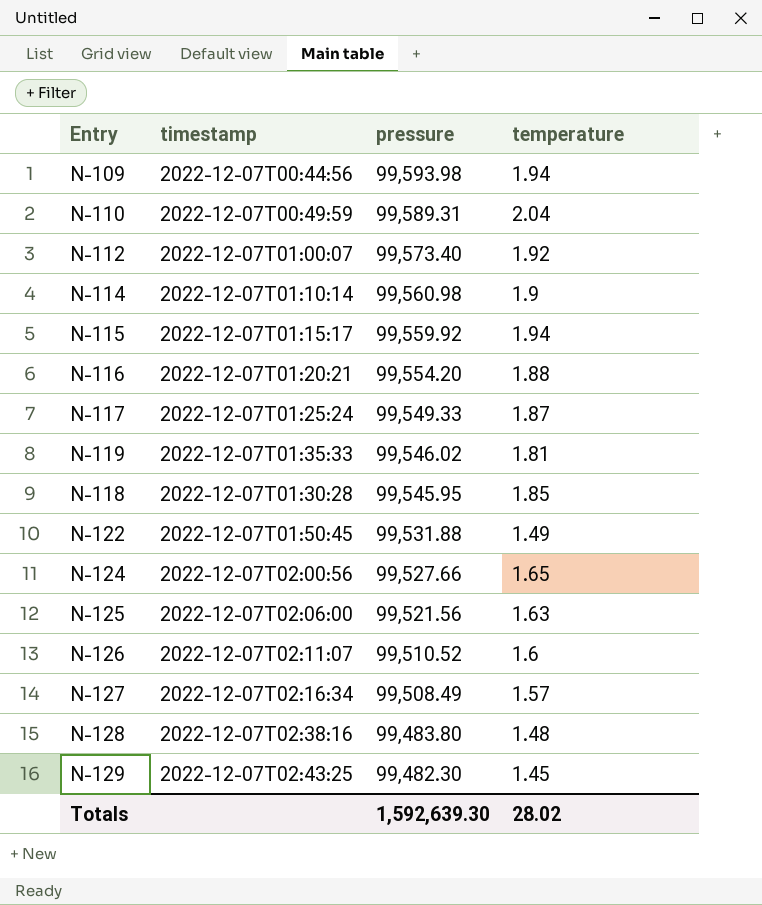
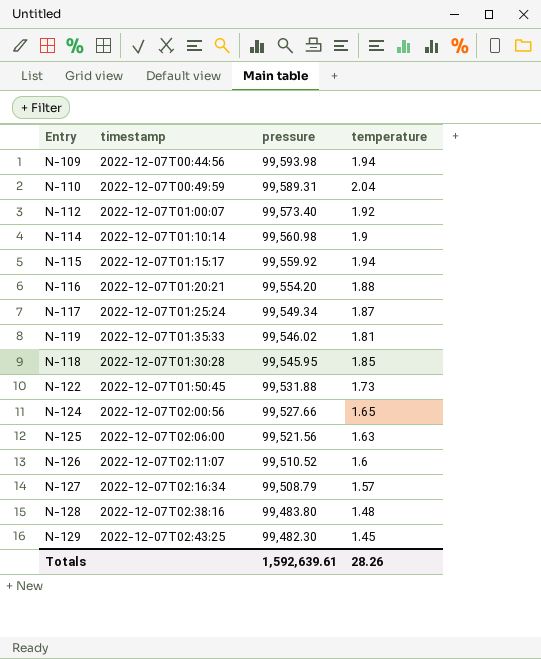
N-117 | pressure: 99,549.33 -> 99,549.34
N-122 | temperature: 1.49 -> 1.73
N-127 | pressure: 99,508.49 -> 99,508.79
Totals | pressure: 1,592,639.30 -> 1,592,639.61
Totals | temperature: 28.02 -> 28.26

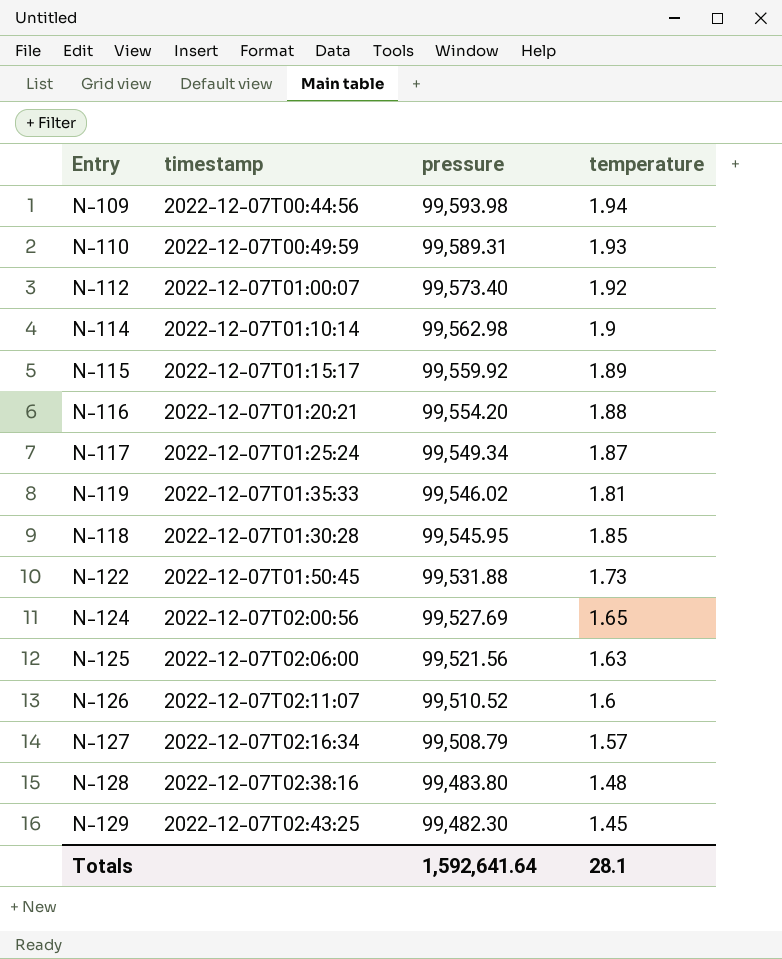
N-110 | temperature: 2.04 -> 1.93
N-114 | pressure: 99,560.98 -> 99,562.98
N-115 | temperature: 1.94 -> 1.89
N-124 | pressure: 99,527.66 -> 99,527.69
Totals | pressure: 1,592,639.61 -> 1,592,641.64
Totals | temperature: 28.26 -> 28.1

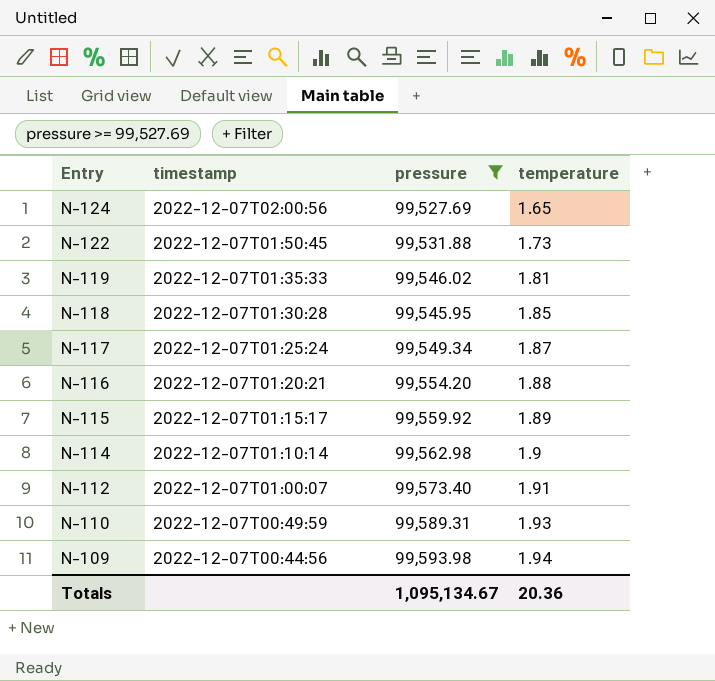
filter: none -> pressure >= 99,527.69
row order: pressure descending -> Entry descending
N-112 | temperature: 1.92 -> 1.91
Totals | pressure: 1,592,641.64 -> 1,095,134.67
Totals | temperature: 28.1 -> 20.36

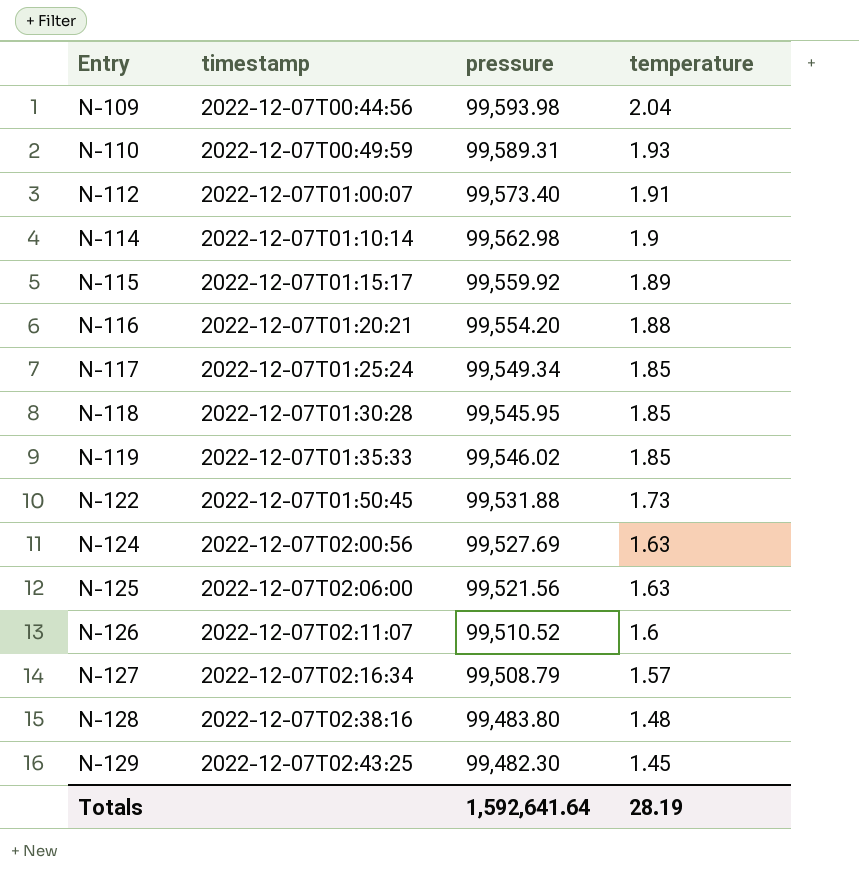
filter: pressure >= 99,527.69 -> none
row order: Entry descending -> Entry ascending
N-109 | temperature: 1.94 -> 2.04
N-117 | temperature: 1.87 -> 1.85
N-119 | temperature: 1.81 -> 1.85
N-124 | temperature: 1.65 -> 1.63
Totals | pressure: 1,095,134.67 -> 1,592,641.64
Totals | temperature: 20.36 -> 28.19

